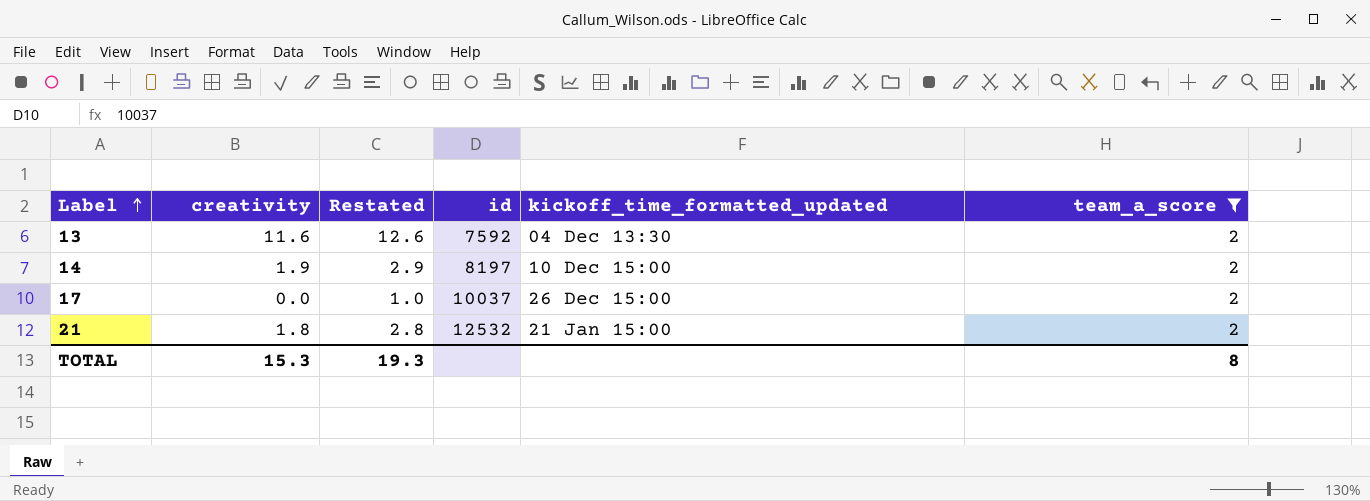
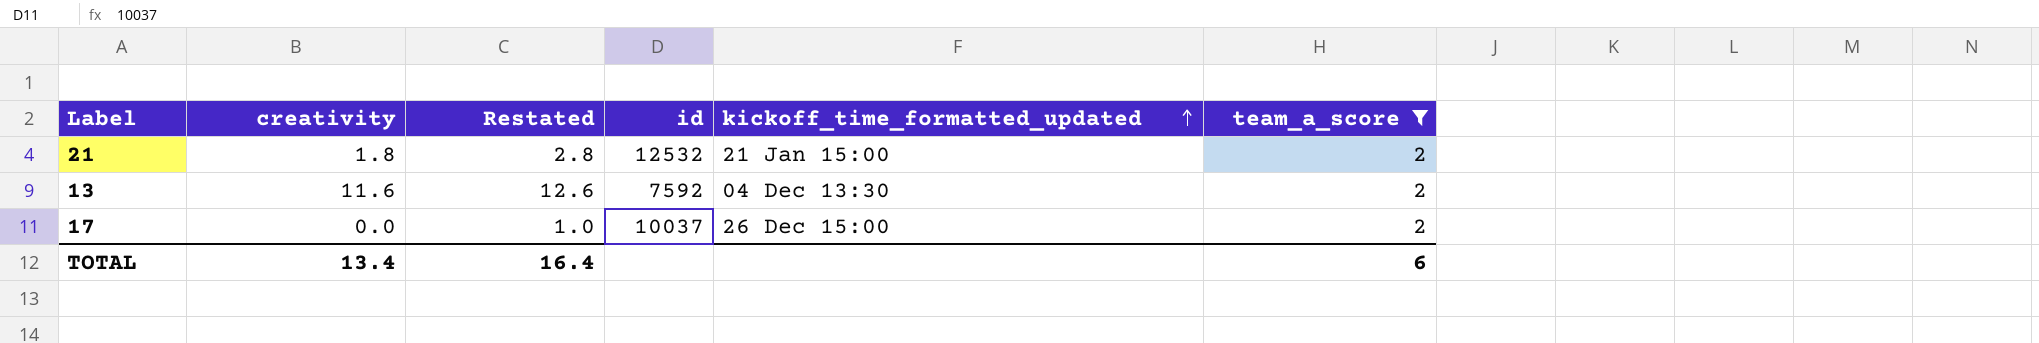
row order: Label ascending -> kickoff_time_formatted_updated ascending
row 14: 1.9 | 2.9 | 8197 | 10 Dec 15:00 | 2 -> none
TOTAL | creativity: 15.3 -> 13.4
TOTAL | Restated: 19.3 -> 16.4
TOTAL | team_a_score: 8 -> 6

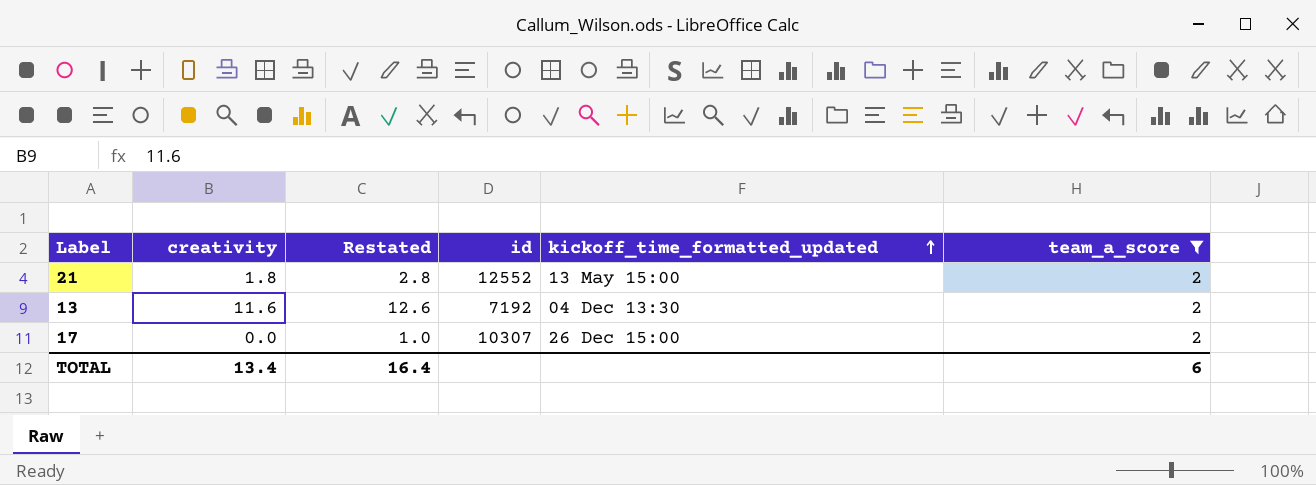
21 | id: 12532 -> 12552
21 | kickoff_time_formatted_updated: 21 Jan 15:00 -> 13 May 15:00
13 | id: 7592 -> 7192
17 | id: 10037 -> 10307

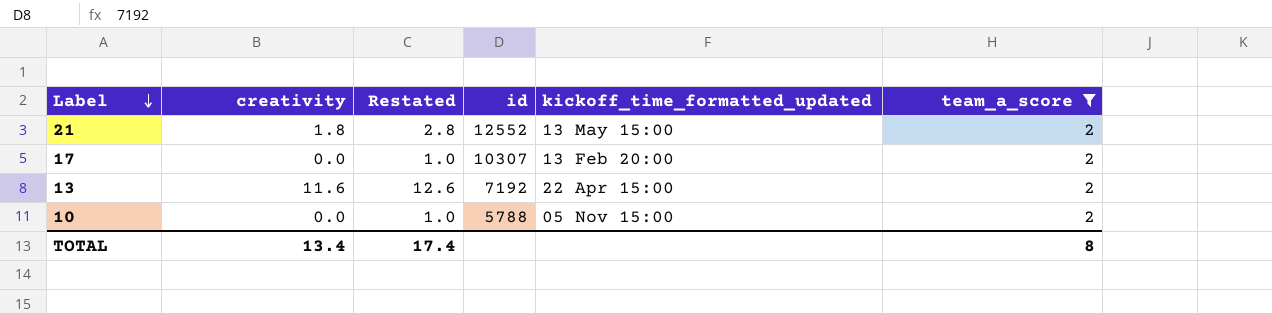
row order: kickoff_time_formatted_updated ascending -> Label descending
17 | kickoff_time_formatted_updated: 26 Dec 15:00 -> 13 Feb 20:00
13 | kickoff_time_formatted_updated: 04 Dec 13:30 -> 22 Apr 15:00
row 10: none -> 0.0 | 1.0 | 5788 | 05 Nov 15:00 | 2
TOTAL | Restated: 16.4 -> 17.4
TOTAL | team_a_score: 6 -> 8

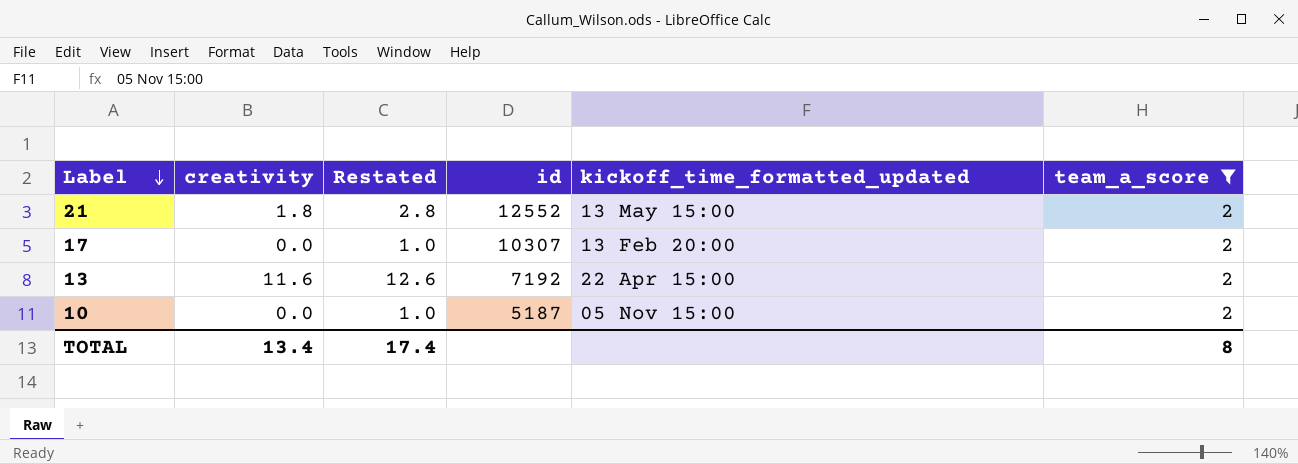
10 | id: 5788 -> 5187

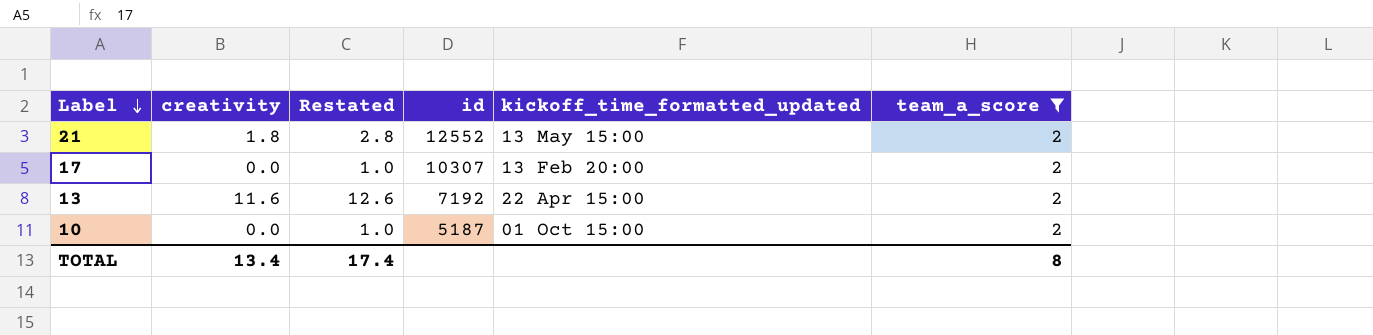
10 | kickoff_time_formatted_updated: 05 Nov 15:00 -> 01 Oct 15:00

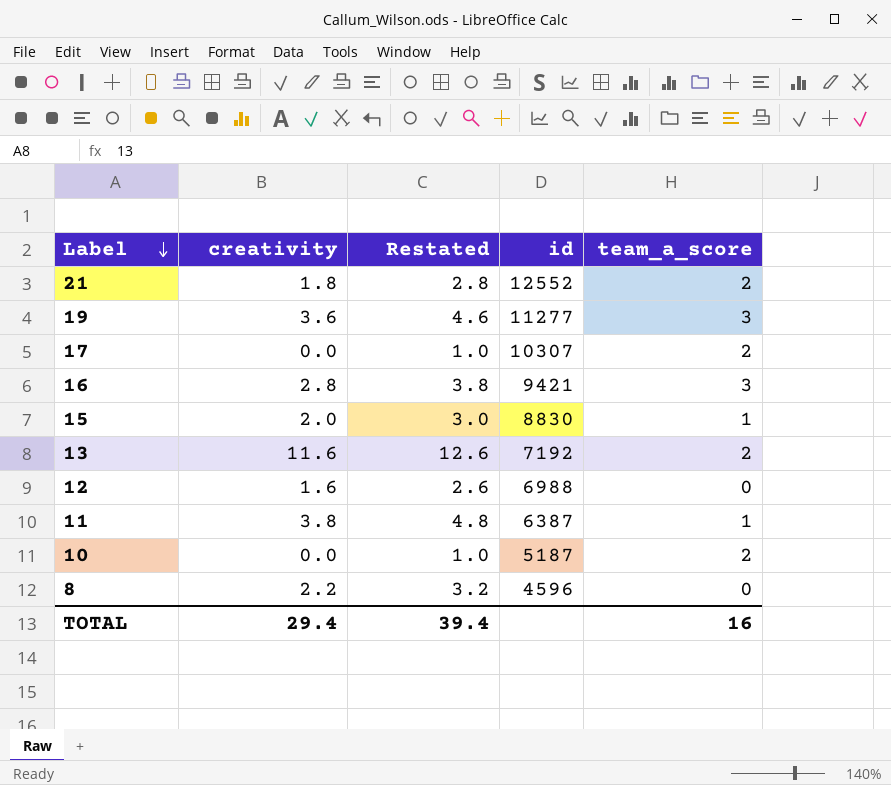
filter: team_a_score = 2 -> none
column kickoff_time_formatted_updated | position: 5 -> none
TOTAL | creativity: 13.4 -> 29.4
TOTAL | Restated: 17.4 -> 39.4
TOTAL | team_a_score: 8 -> 16

